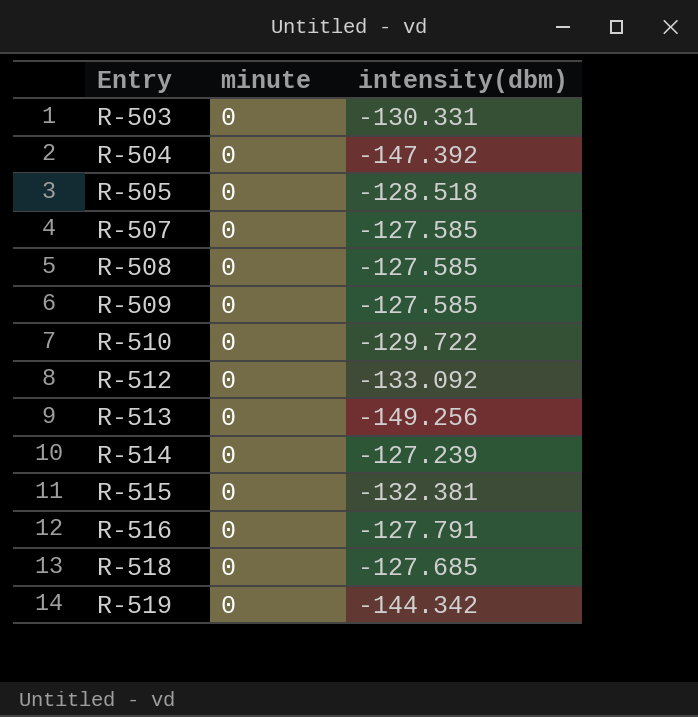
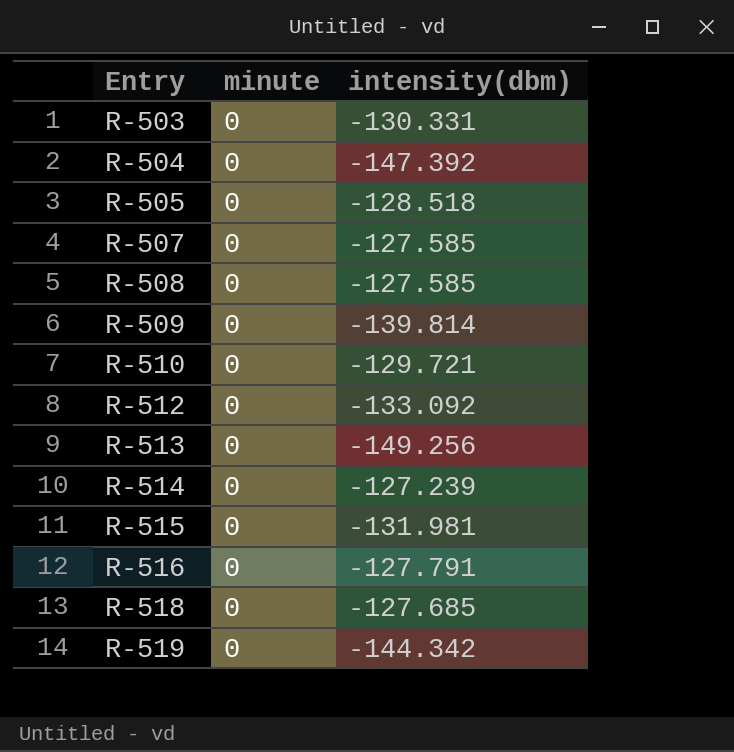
R-509 | intensity(dbm): -127.585 -> -139.814
R-510 | intensity(dbm): -129.722 -> -129.721
R-515 | intensity(dbm): -132.381 -> -131.981

